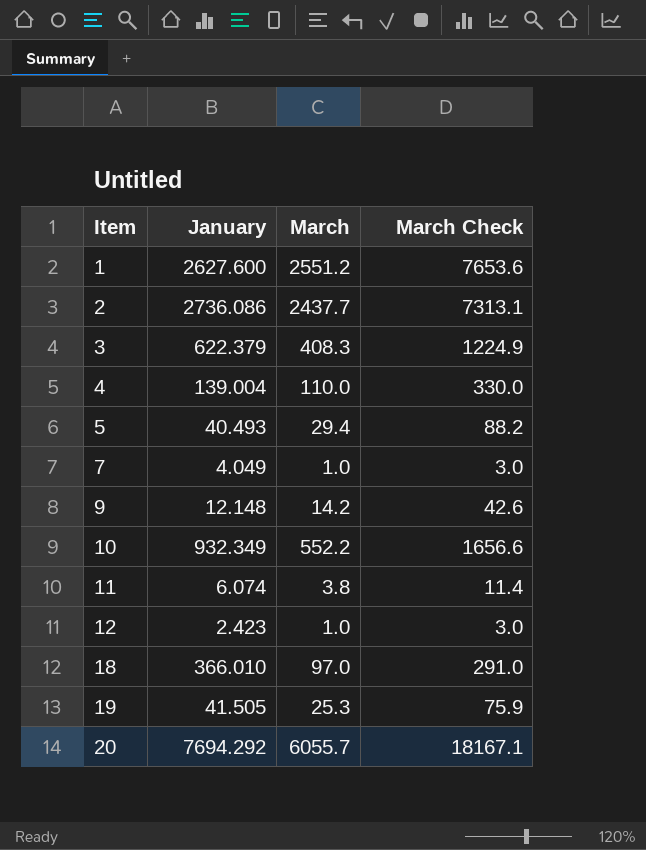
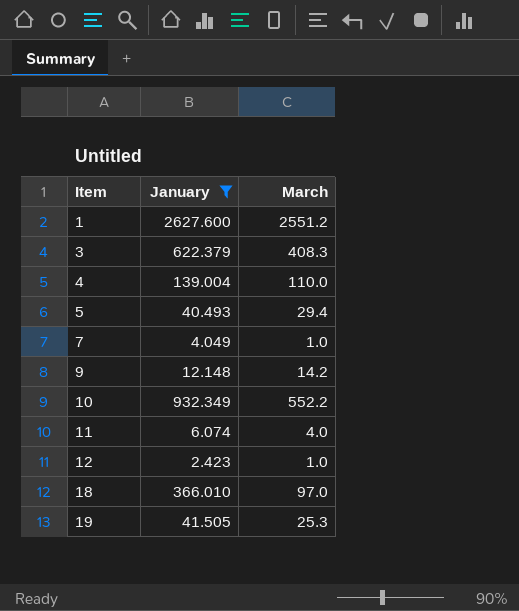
filter: none -> January <= 2627.600
column March Check | formula: [March] * 3 -> none
11 | March: 3.8 -> 4.0

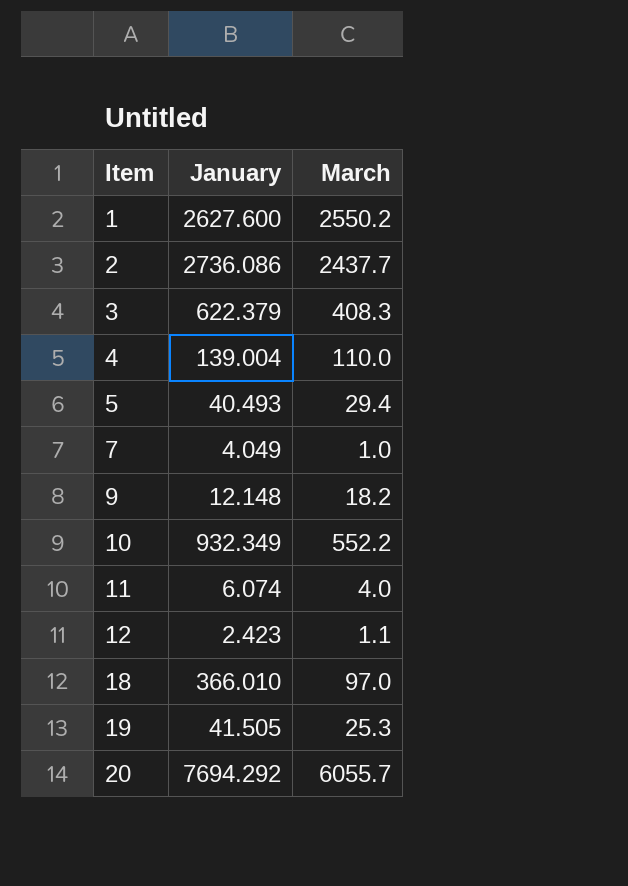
filter: January <= 2627.600 -> none
1 | March: 2551.2 -> 2550.2
9 | March: 14.2 -> 18.2
12 | March: 1.0 -> 1.1

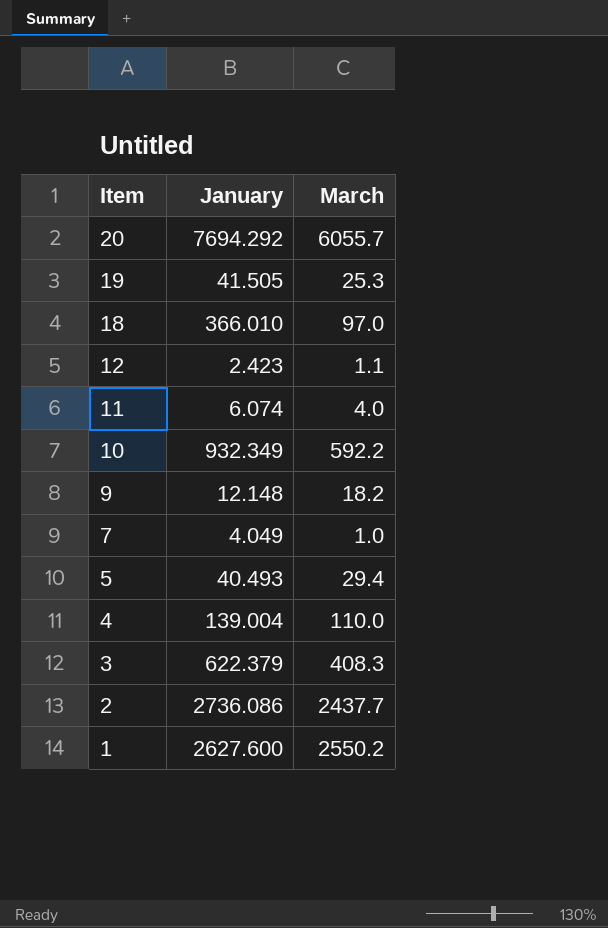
row order: Item ascending -> Item descending
10 | March: 552.2 -> 592.2

